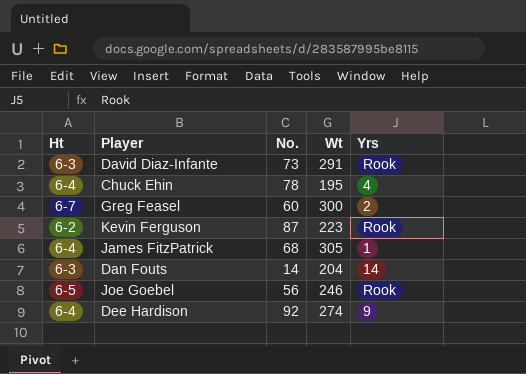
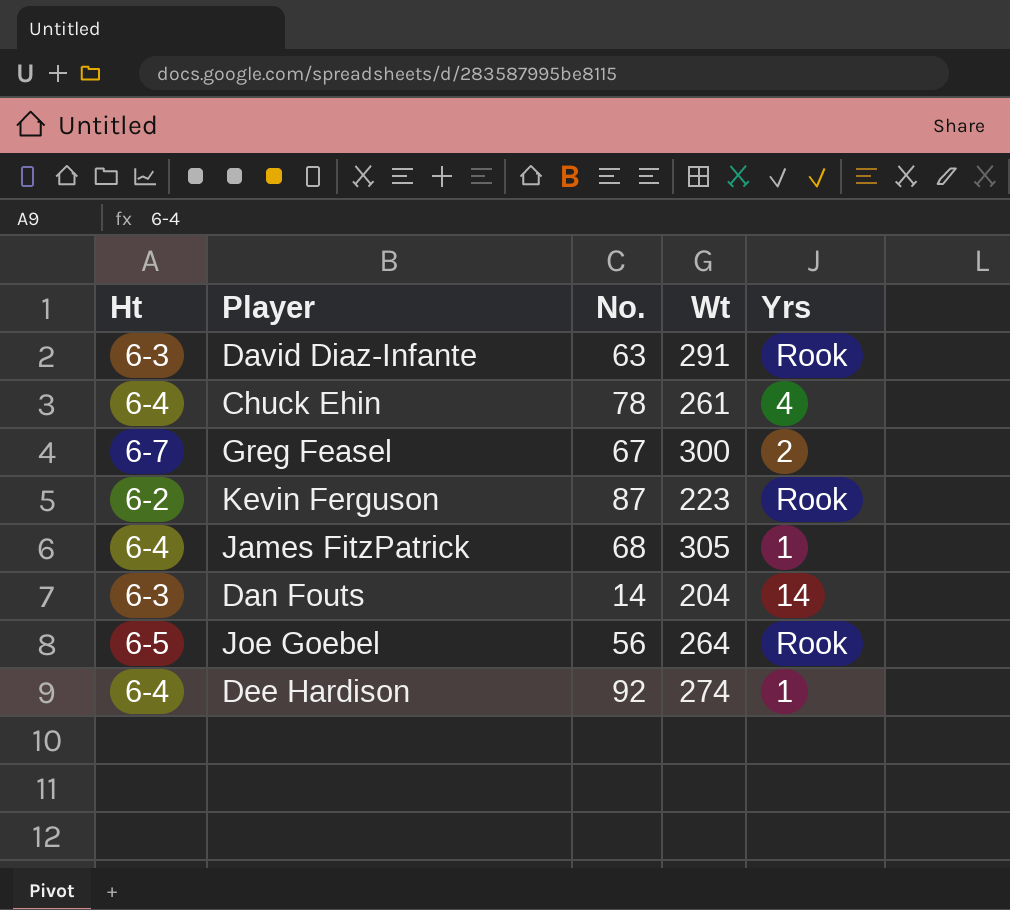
David Diaz-Infante | No.: 73 -> 63
Chuck Ehin | Wt: 195 -> 261
Greg Feasel | No.: 60 -> 67
Joe Goebel | Wt: 246 -> 264
Dee Hardison | Yrs: 9 -> 1

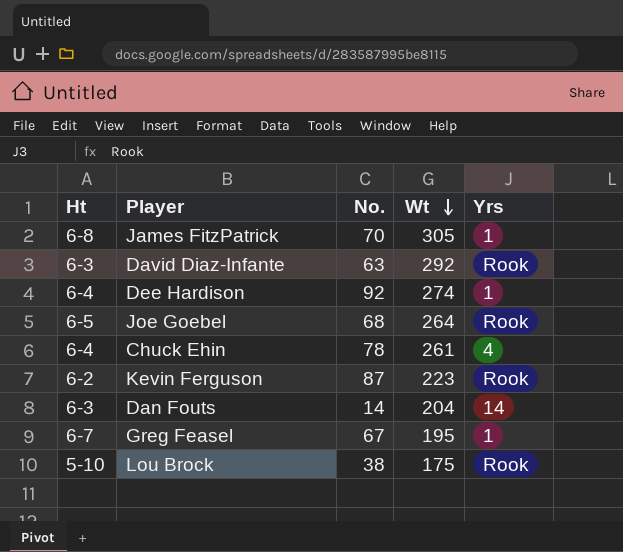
row order: none -> Wt descending
James FitzPatrick | Ht: 6-4 -> 6-8
James FitzPatrick | No.: 68 -> 70
David Diaz-Infante | Wt: 291 -> 292
Joe Goebel | No.: 56 -> 68
Greg Feasel | Wt: 300 -> 195
Greg Feasel | Yrs: 2 -> 1
row Lou Brock: none -> 5-10 | 38 | 175 | Rook

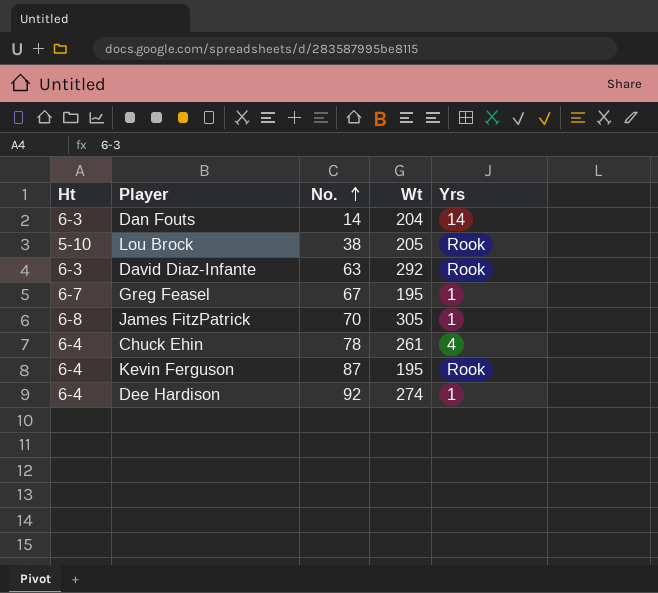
row order: Wt descending -> No. ascending
row Joe Goebel: 6-5 | 68 | 264 | Rook -> none
Lou Brock | Wt: 175 -> 205
Kevin Ferguson | Ht: 6-2 -> 6-4
Kevin Ferguson | Wt: 223 -> 195

